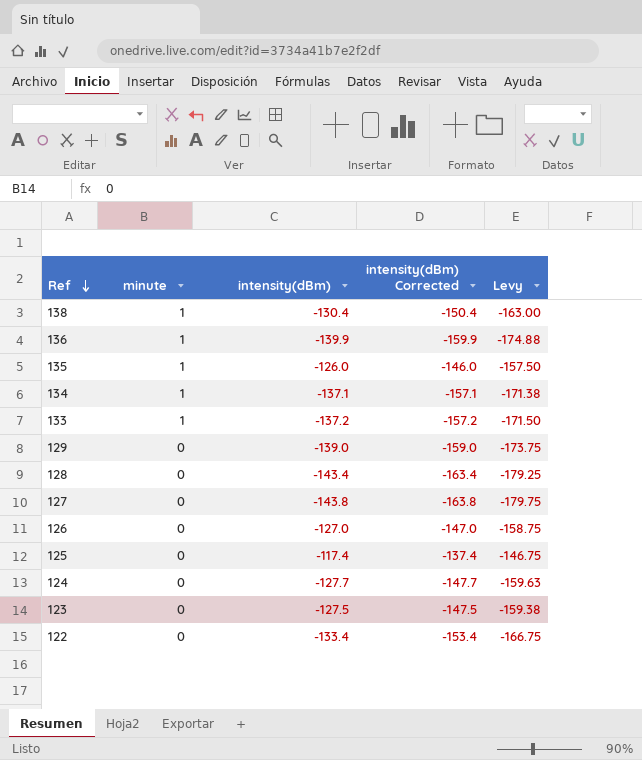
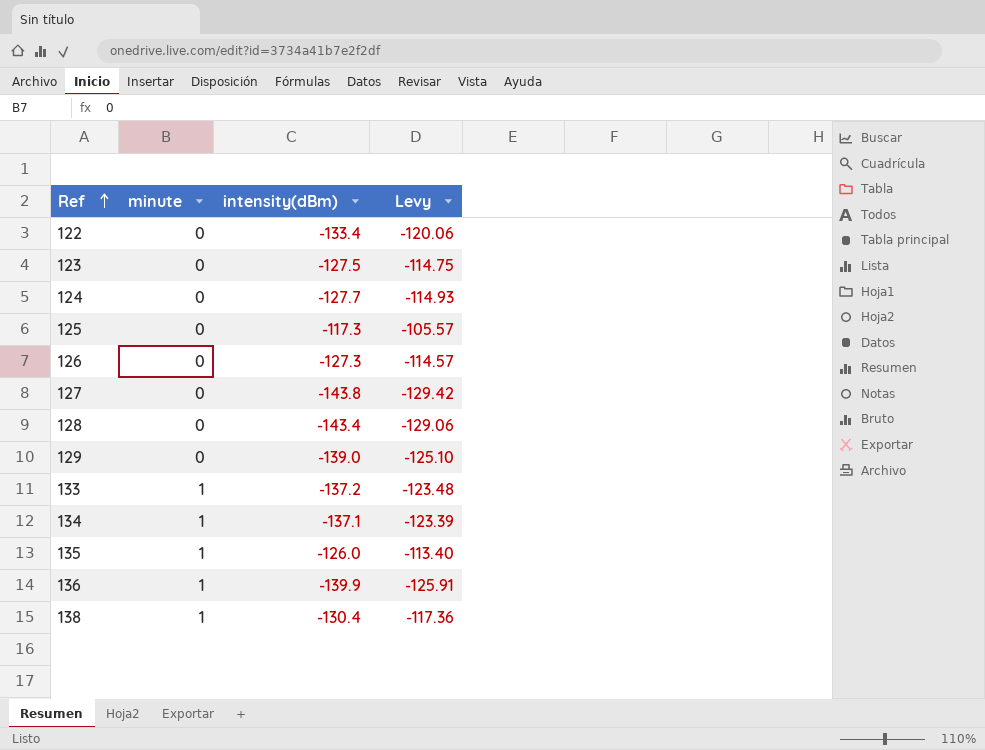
row order: Ref descending -> Ref ascending
column intensity(dBm) Corrected | formula: [intensity(dBm)] - 20 -> none
column Levy | formula: [intensity(dBm)] * 1.25 -> [intensity(dBm)] * 0.9
125 | intensity(dBm): -117.4 -> -117.3
126 | intensity(dBm): -127.0 -> -127.3

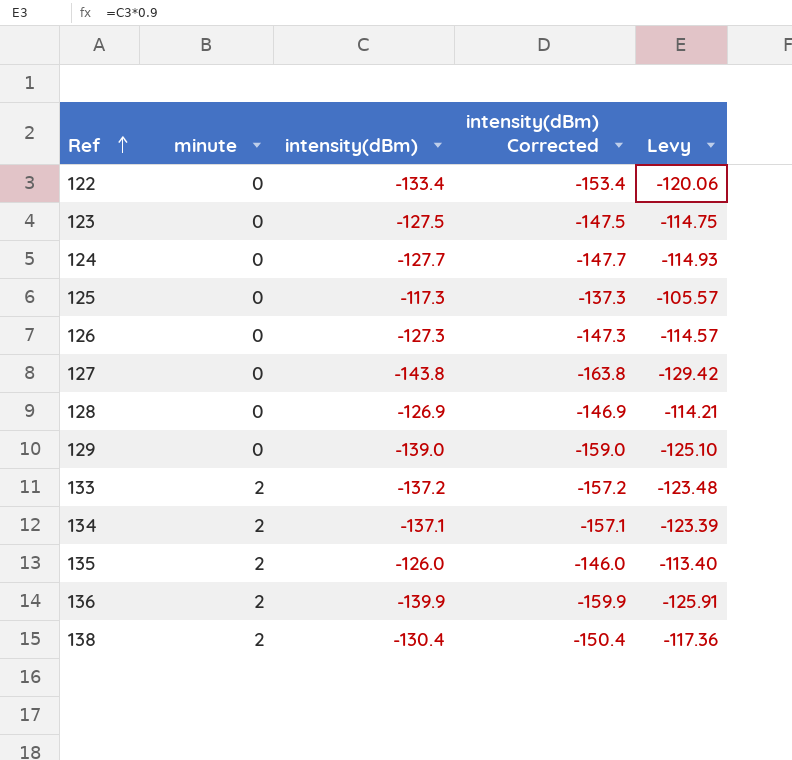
column intensity(dBm) Corrected | formula: none -> [intensity(dBm)] - 20
128 | intensity(dBm): -143.4 -> -126.9
128 | Levy: -129.06 -> -114.21
133 | minute: 1 -> 2
134 | minute: 1 -> 2
135 | minute: 1 -> 2
136 | minute: 1 -> 2
138 | minute: 1 -> 2

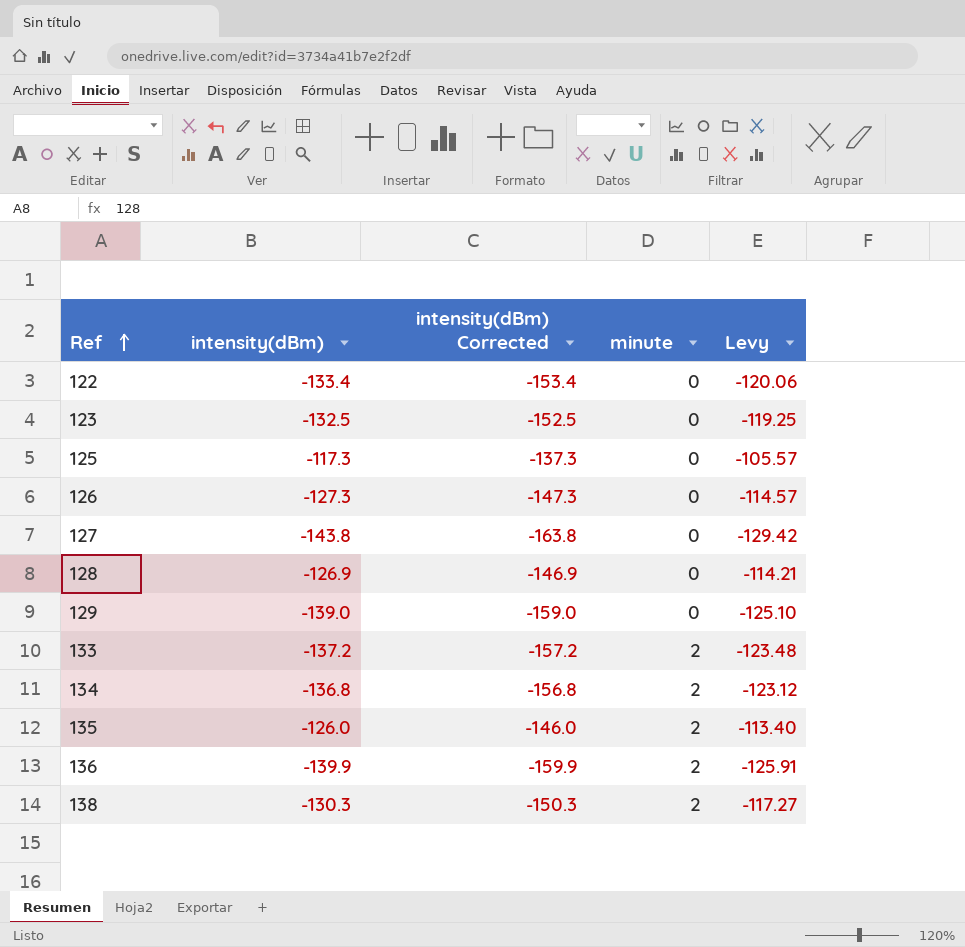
column minute | position: 2 -> 4
row 124: 0 | -127.7 | -147.7 | -114.93 -> none
123 | intensity(dBm): -127.5 -> -132.5
123 | intensity(dBm) Corrected: -147.5 -> -152.5
123 | Levy: -114.75 -> -119.25
134 | intensity(dBm): -137.1 -> -136.8
134 | intensity(dBm) Corrected: -157.1 -> -156.8
134 | Levy: -123.39 -> -123.12
138 | intensity(dBm): -130.4 -> -130.3
138 | intensity(dBm) Corrected: -150.4 -> -150.3
138 | Levy: -117.36 -> -117.27

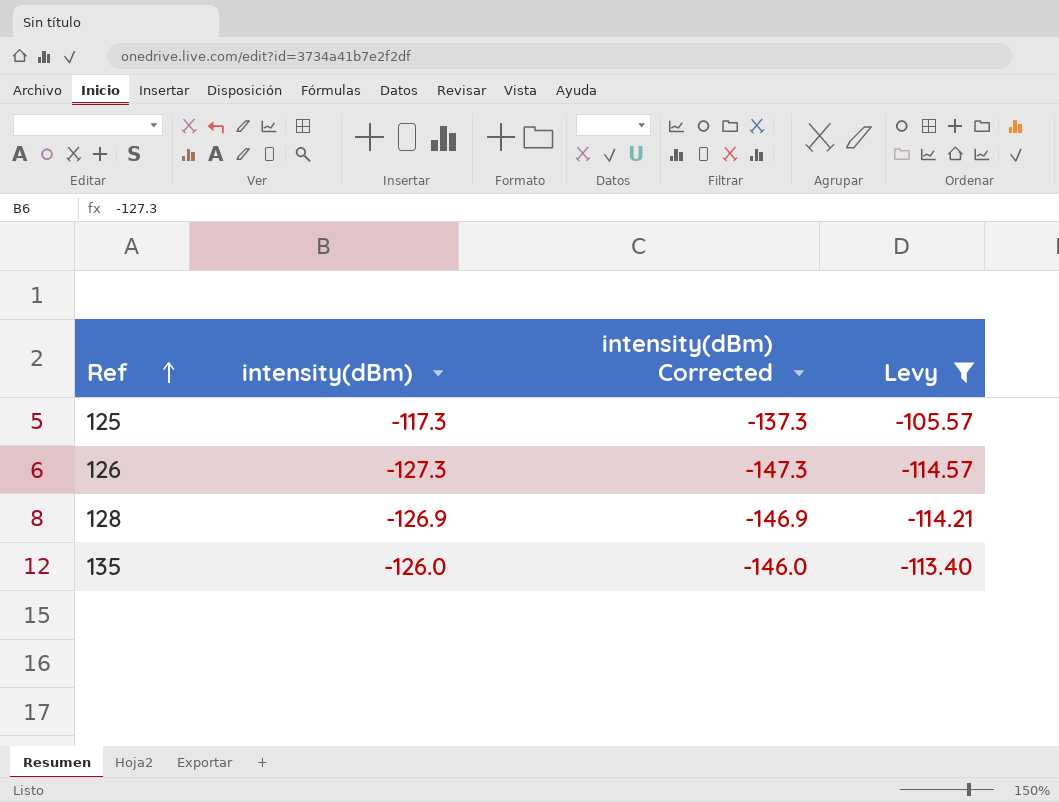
filter: none -> Levy >= -114.57
column minute | position: 4 -> none

